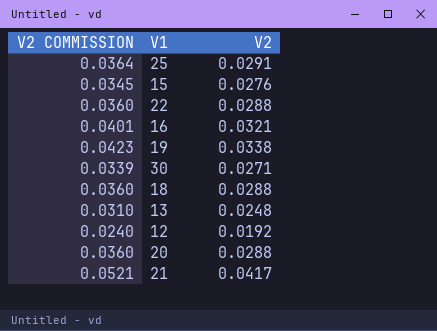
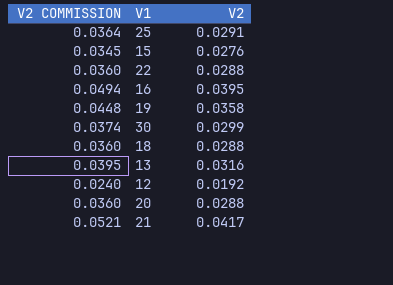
16 | V2 COMMISSION: 0.0401 -> 0.0494
16 | V2: 0.0321 -> 0.0395
19 | V2 COMMISSION: 0.0423 -> 0.0448
19 | V2: 0.0338 -> 0.0358
30 | V2 COMMISSION: 0.0339 -> 0.0374
30 | V2: 0.0271 -> 0.0299
13 | V2 COMMISSION: 0.0310 -> 0.0395
13 | V2: 0.0248 -> 0.0316

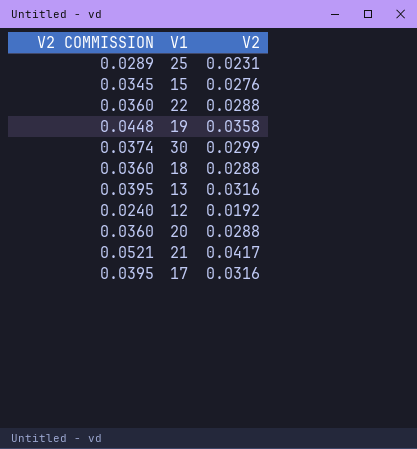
row 16: 0.0494 | 0.0395 -> none
25 | V2 COMMISSION: 0.0364 -> 0.0289
25 | V2: 0.0291 -> 0.0231
row 17: none -> 0.0395 | 0.0316

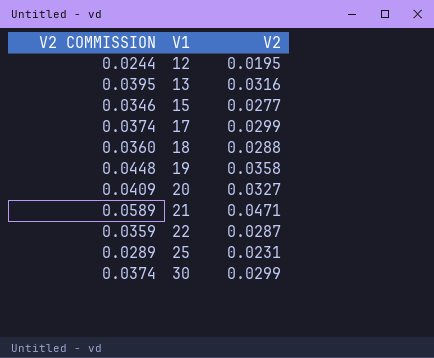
row order: none -> V1 ascending
12 | V2 COMMISSION: 0.0240 -> 0.0244
12 | V2: 0.0192 -> 0.0195
15 | V2 COMMISSION: 0.0345 -> 0.0346
15 | V2: 0.0276 -> 0.0277
17 | V2 COMMISSION: 0.0395 -> 0.0374
17 | V2: 0.0316 -> 0.0299
20 | V2 COMMISSION: 0.0360 -> 0.0409
20 | V2: 0.0288 -> 0.0327
21 | V2 COMMISSION: 0.0521 -> 0.0589
21 | V2: 0.0417 -> 0.0471
22 | V2 COMMISSION: 0.0360 -> 0.0359
22 | V2: 0.0288 -> 0.0287

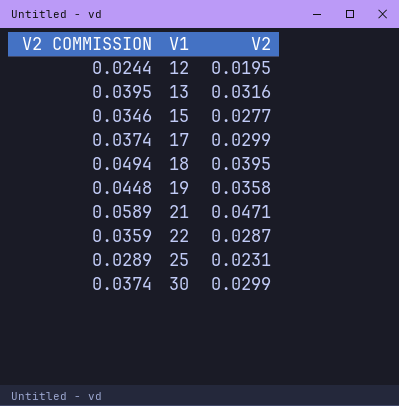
row 20: 0.0409 | 0.0327 -> none
18 | V2 COMMISSION: 0.0360 -> 0.0494
18 | V2: 0.0288 -> 0.0395

